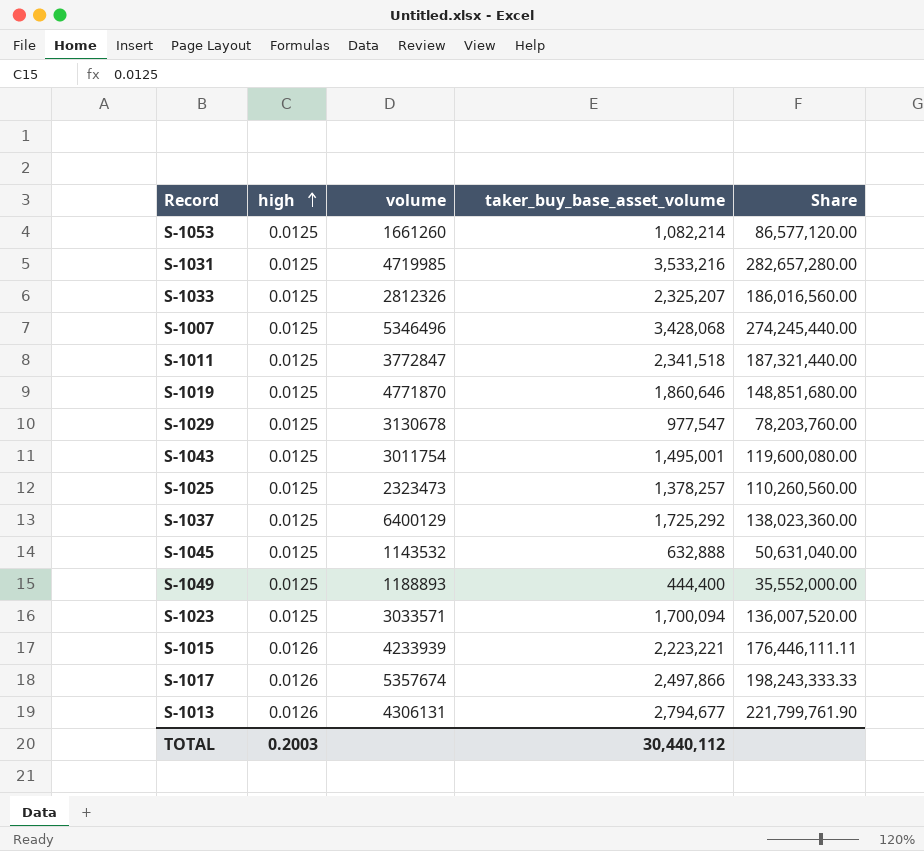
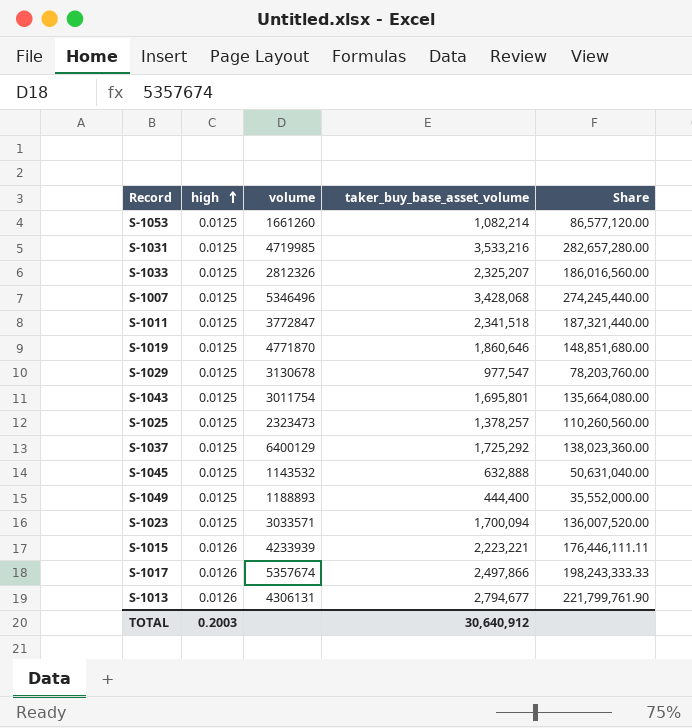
S-1043 | taker_buy_base_asset_volume: 1,495,001 -> 1,695,801
S-1043 | Share: 119,600,080.00 -> 135,664,080.00
TOTAL | taker_buy_base_asset_volume: 30,440,112 -> 30,640,912

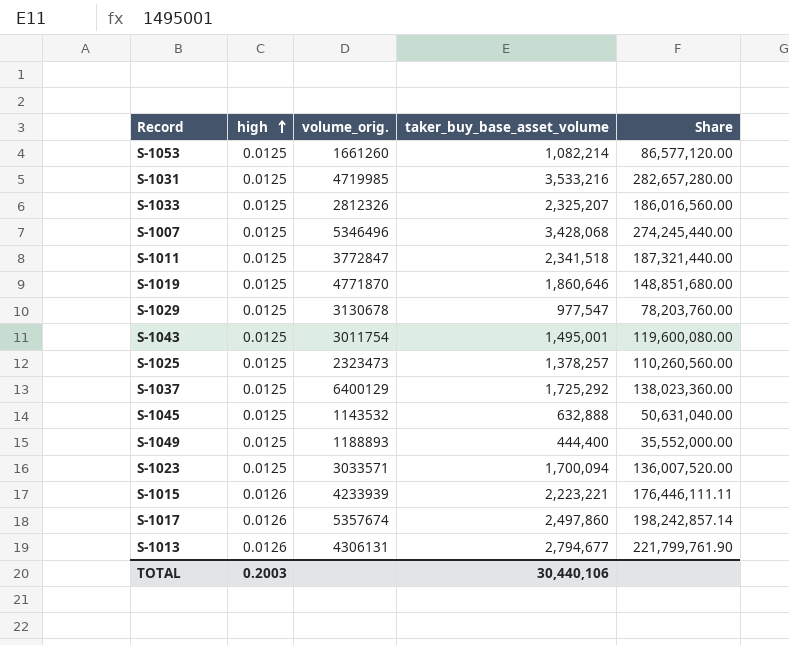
column name: volume -> volume_orig.
S-1043 | taker_buy_base_asset_volume: 1,695,801 -> 1,495,001
S-1043 | Share: 135,664,080.00 -> 119,600,080.00
S-1017 | taker_buy_base_asset_volume: 2,497,866 -> 2,497,860
S-1017 | Share: 198,243,333.33 -> 198,242,857.14
TOTAL | taker_buy_base_asset_volume: 30,640,912 -> 30,440,106

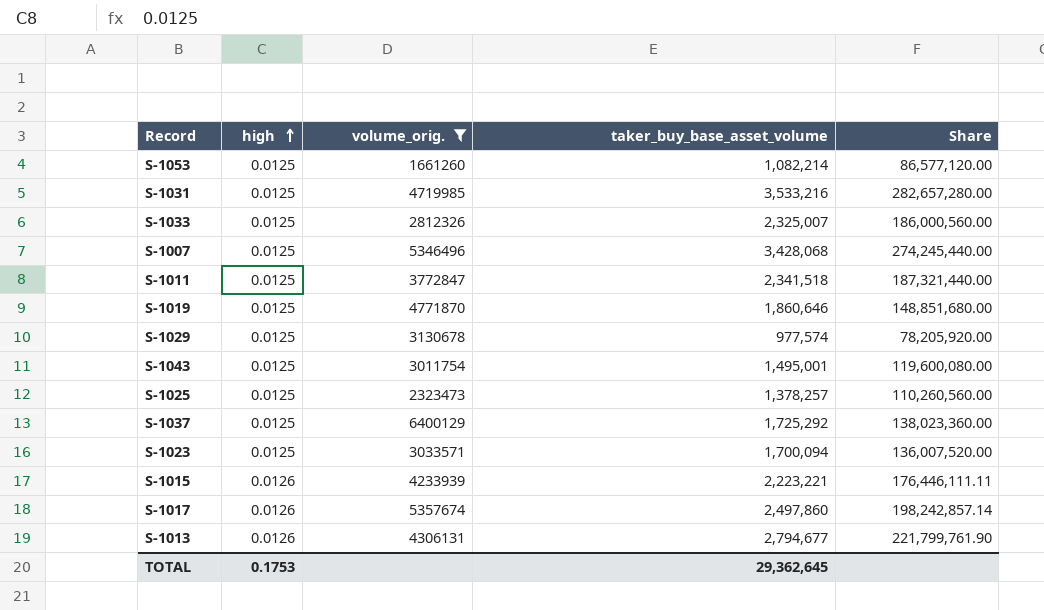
filter: none -> volume_orig. >= 1661260
S-1033 | taker_buy_base_asset_volume: 2,325,207 -> 2,325,007
S-1033 | Share: 186,016,560.00 -> 186,000,560.00
S-1029 | taker_buy_base_asset_volume: 977,547 -> 977,574
S-1029 | Share: 78,203,760.00 -> 78,205,920.00
TOTAL | high: 0.2003 -> 0.1753
TOTAL | taker_buy_base_asset_volume: 30,440,106 -> 29,362,645

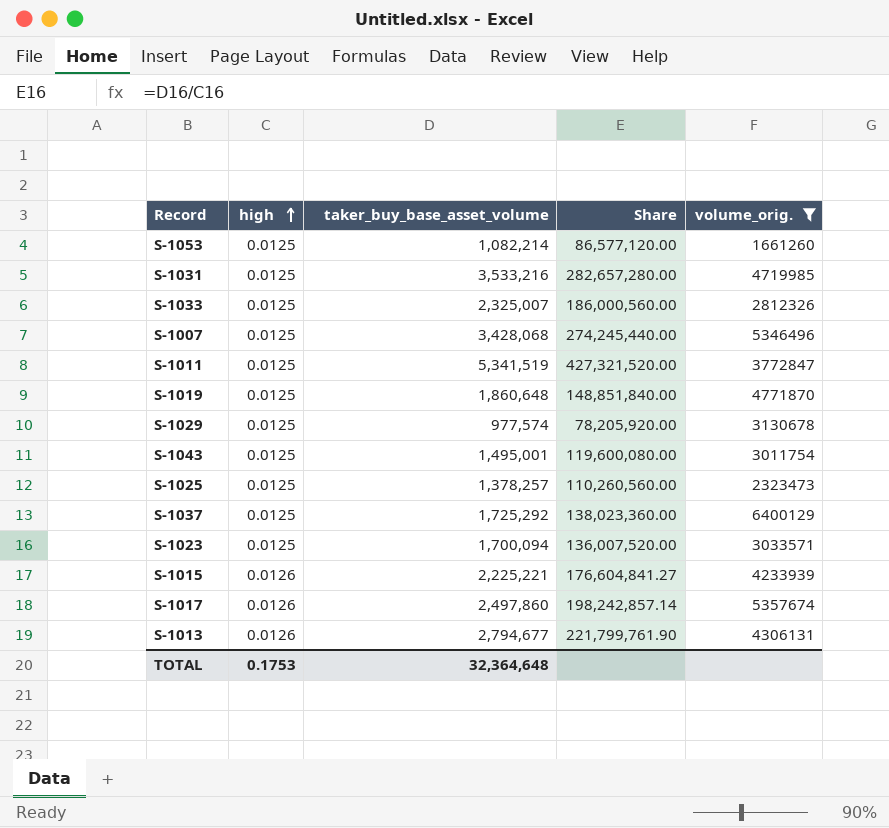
column volume_orig. | position: 3 -> 5
S-1011 | taker_buy_base_asset_volume: 2,341,518 -> 5,341,519
S-1011 | Share: 187,321,440.00 -> 427,321,520.00
S-1019 | taker_buy_base_asset_volume: 1,860,646 -> 1,860,648
S-1019 | Share: 148,851,680.00 -> 148,851,840.00
S-1015 | taker_buy_base_asset_volume: 2,223,221 -> 2,225,221
S-1015 | Share: 176,446,111.11 -> 176,604,841.27
TOTAL | taker_buy_base_asset_volume: 29,362,645 -> 32,364,648

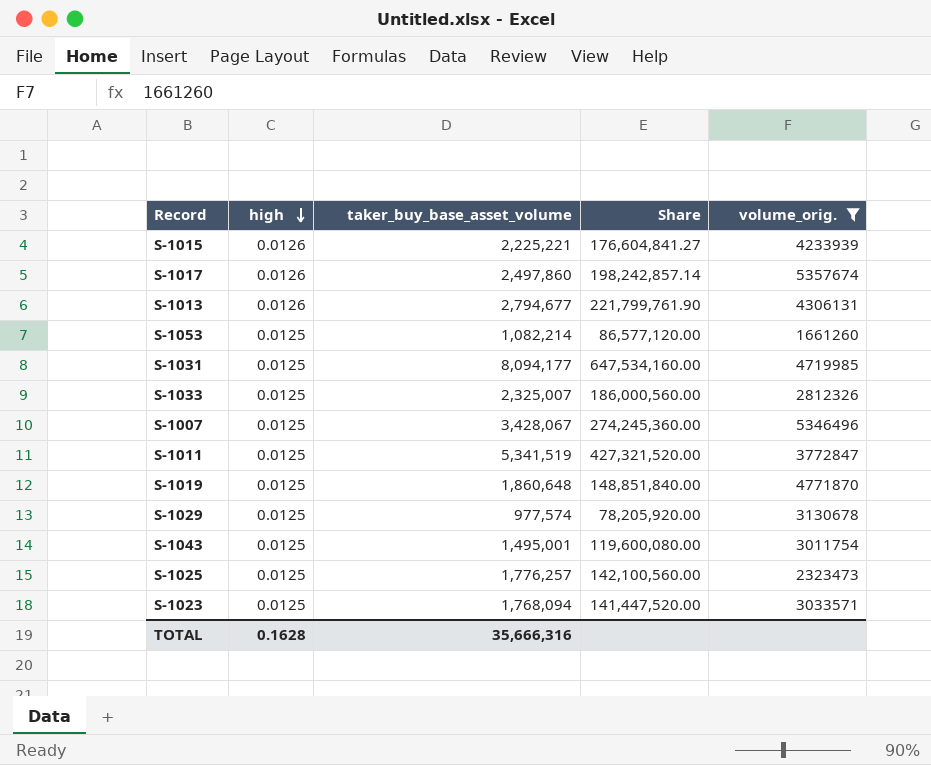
row order: high ascending -> high descending
row S-1037: 0.0125 | 1,725,292 | 138,023,360.00 | 6400129 -> none
S-1031 | taker_buy_base_asset_volume: 3,533,216 -> 8,094,177
S-1031 | Share: 282,657,280.00 -> 647,534,160.00
S-1007 | taker_buy_base_asset_volume: 3,428,068 -> 3,428,067
S-1007 | Share: 274,245,440.00 -> 274,245,360.00
S-1025 | taker_buy_base_asset_volume: 1,378,257 -> 1,776,257
S-1025 | Share: 110,260,560.00 -> 142,100,560.00
S-1023 | taker_buy_base_asset_volume: 1,700,094 -> 1,768,094
S-1023 | Share: 136,007,520.00 -> 141,447,520.00
TOTAL | high: 0.1753 -> 0.1628
TOTAL | taker_buy_base_asset_volume: 32,364,648 -> 35,666,316

